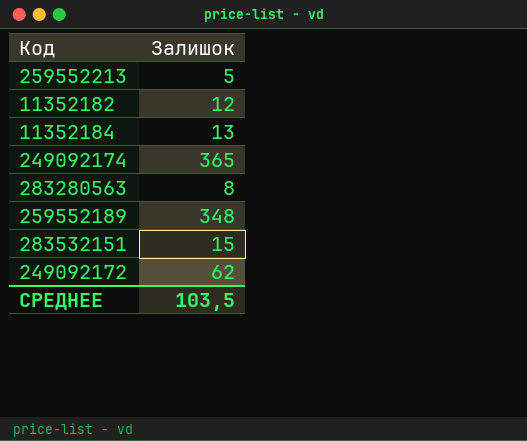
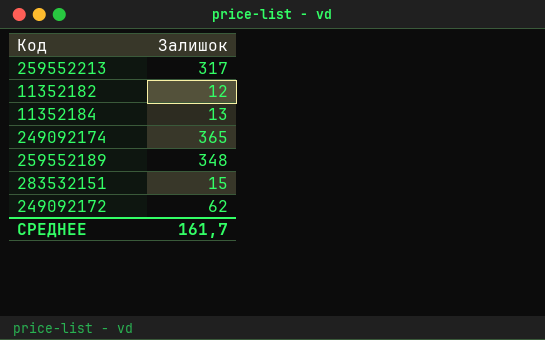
row 283280563: 8 -> none
259552213 | Залишок: 5 -> 317
СРЕДНЕЕ | Залишок: 103,5 -> 161,7

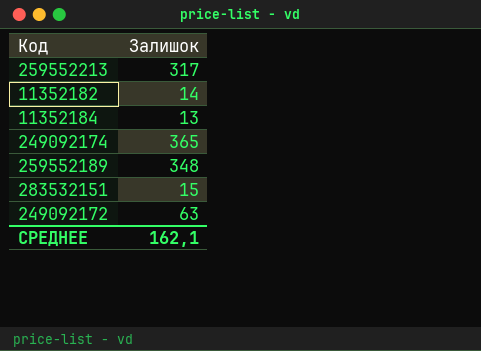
11352182 | Залишок: 12 -> 14
249092172 | Залишок: 62 -> 63
СРЕДНЕЕ | Залишок: 161,7 -> 162,1

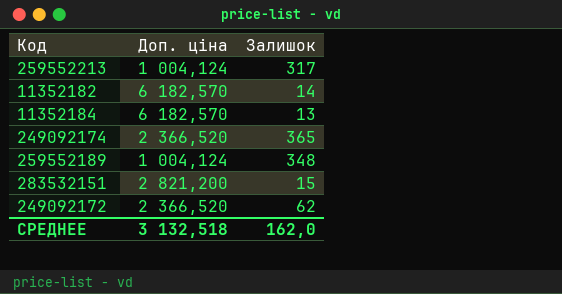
column Доп. ціна | position: none -> 2
249092172 | Залишок: 63 -> 62
СРЕДНЕЕ | Залишок: 162,1 -> 162,0

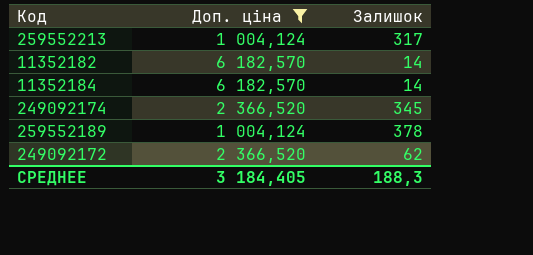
filter: none -> Доп. ціна != 2 821,200
11352184 | Залишок: 13 -> 14
249092174 | Залишок: 365 -> 345
259552189 | Залишок: 348 -> 378
СРЕДНЕЕ | Доп. ціна: 3 132,518 -> 3 184,405
СРЕДНЕЕ | Залишок: 162,0 -> 188,3

